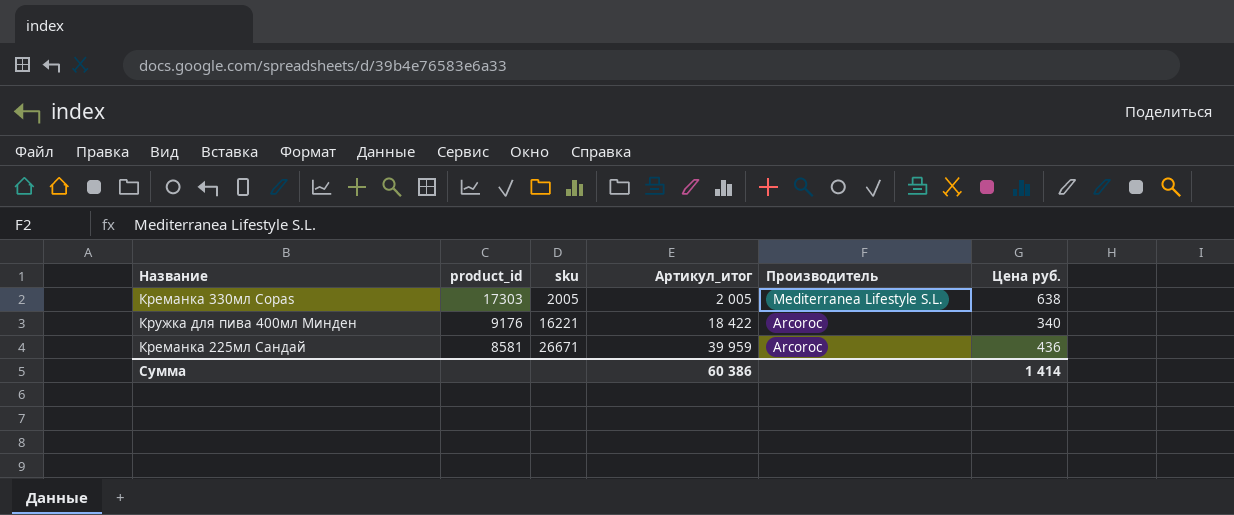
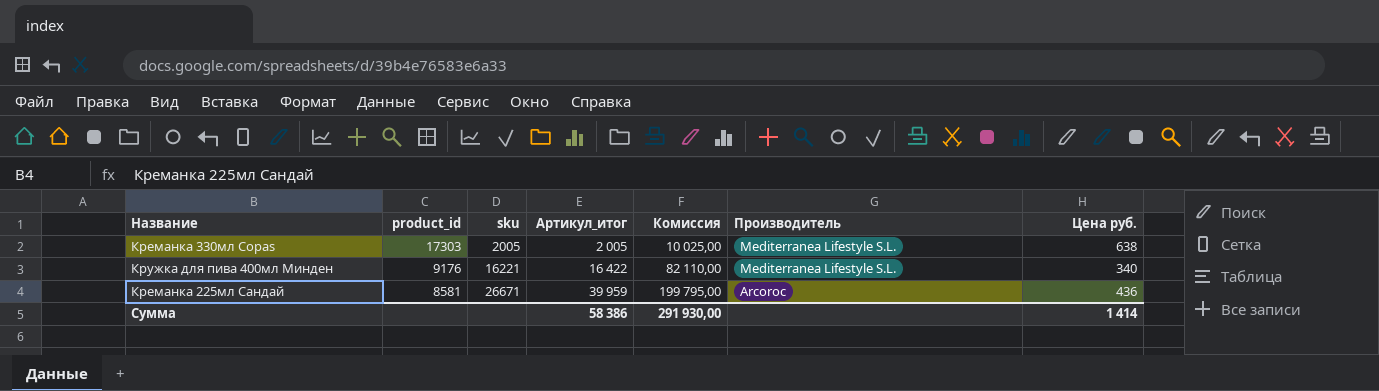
column Комиссия | formula: none -> [Артикул_итог] * 5
Кружка для пива 400мл Минден | Артикул_итог: 18 422 -> 16 422
Кружка для пива 400мл Минден | Производитель: Arcoroc -> Mediterranea Lifestyle S.L.
Сумма | Артикул_итог: 60 386 -> 58 386

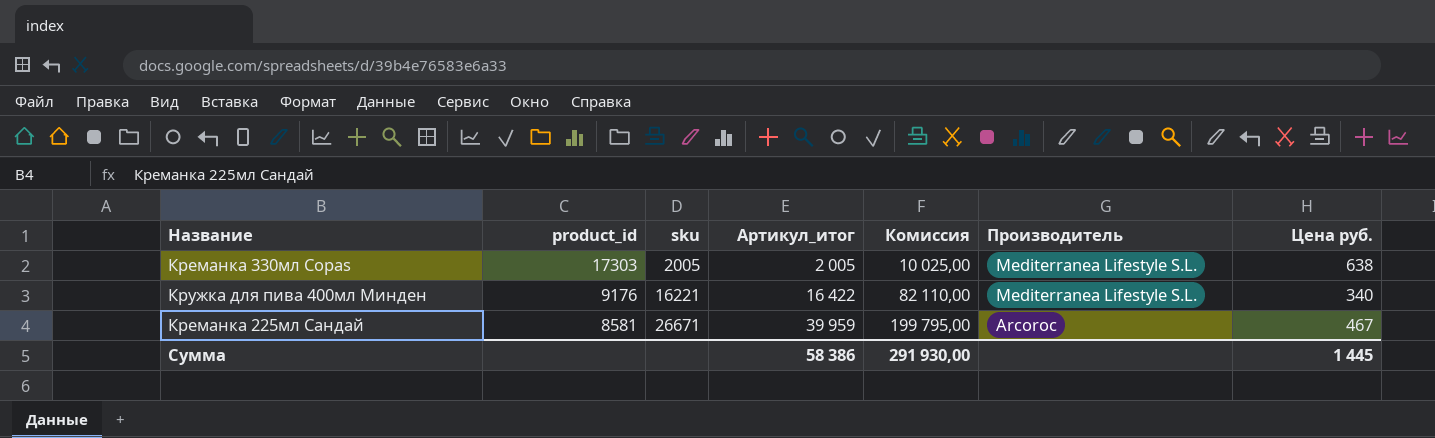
Креманка 225мл Сандай | Цена руб.: 436 -> 467
Сумма | Цена руб.: 1 414 -> 1 445

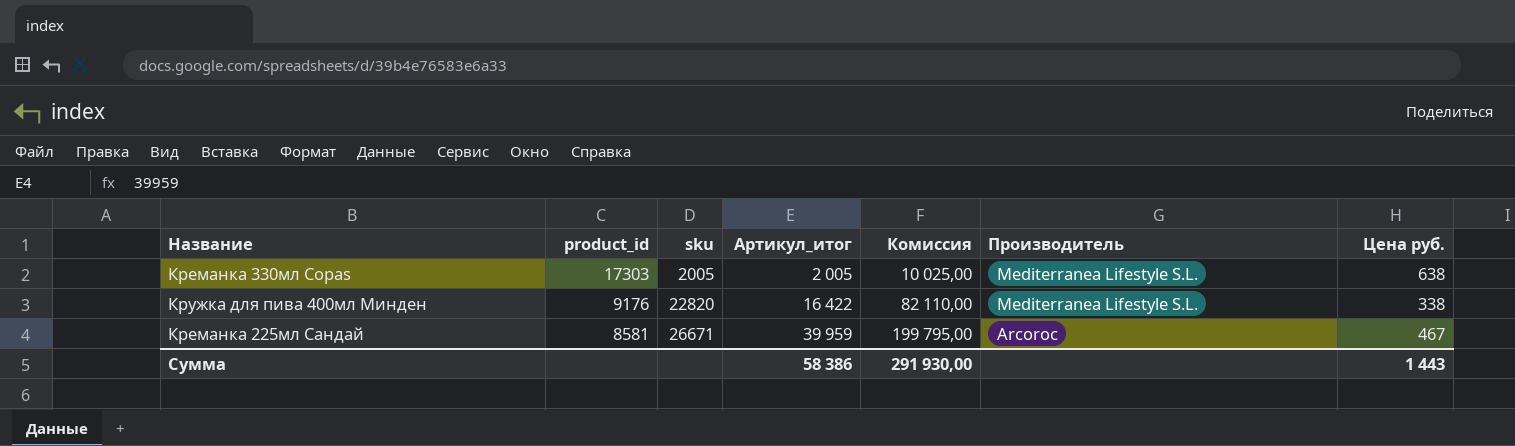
Кружка для пива 400мл Минден | sku: 16221 -> 22820
Кружка для пива 400мл Минден | Цена руб.: 340 -> 338
Сумма | Цена руб.: 1 445 -> 1 443

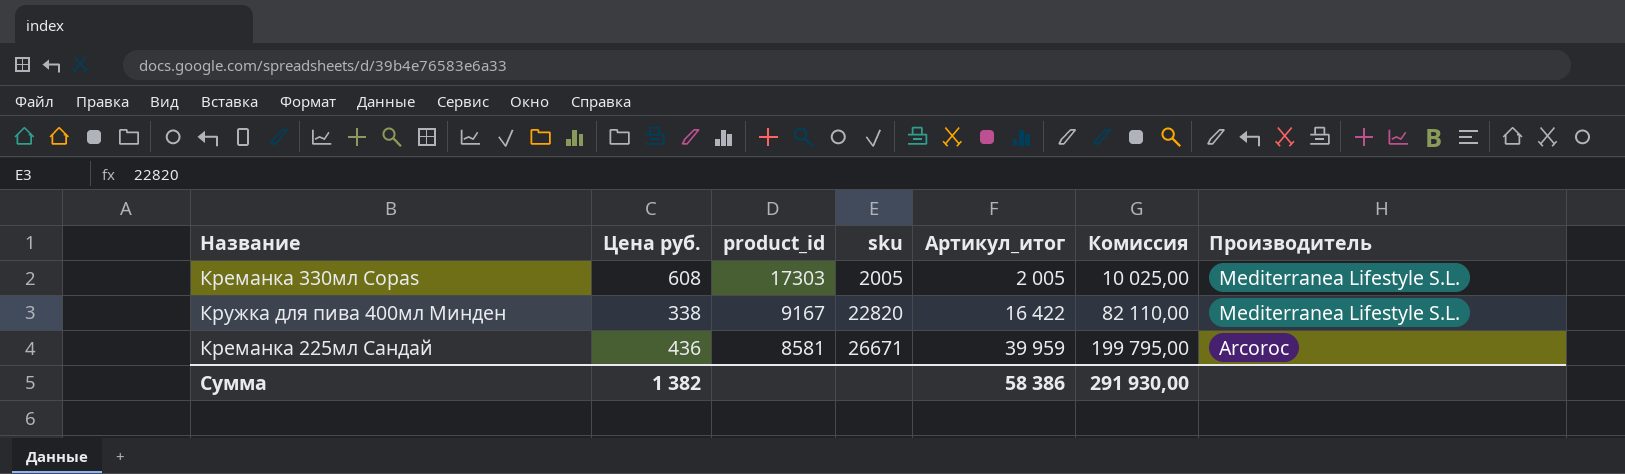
column Цена руб. | position: 7 -> 2
Креманка 330мл Copas | Цена руб.: 638 -> 608
Кружка для пива 400мл Минден | product_id: 9176 -> 9167
Креманка 225мл Сандай | Цена руб.: 467 -> 436
Сумма | Цена руб.: 1 443 -> 1 382

